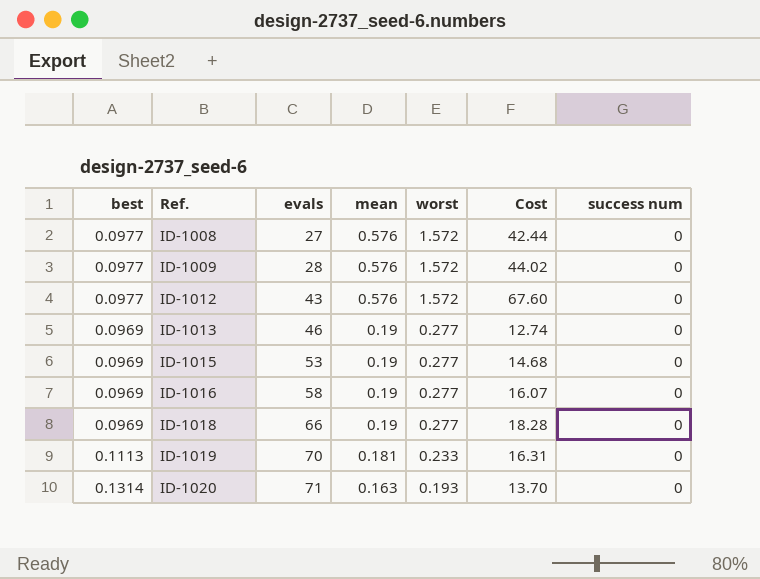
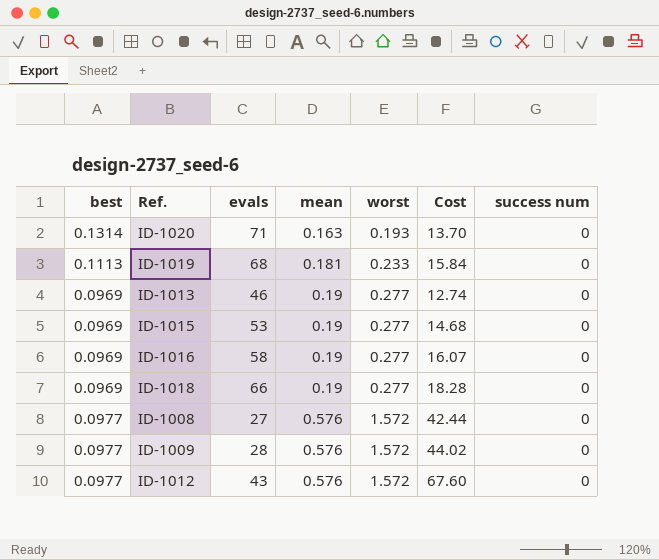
row order: Ref. ascending -> mean ascending
ID-1019 | evals: 70 -> 68
ID-1019 | Cost: 16.31 -> 15.84

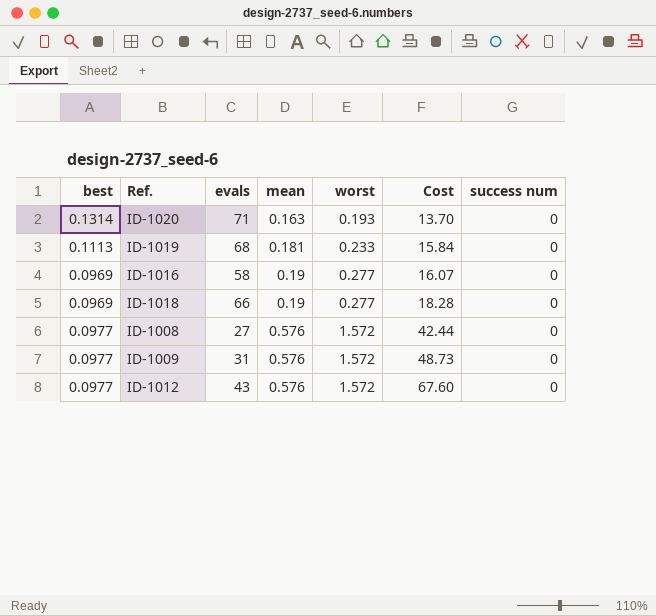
row ID-1013: 0.0969 | 46 | 0.19 | 0.277 | 12.74 | 0 -> none
row ID-1015: 0.0969 | 53 | 0.19 | 0.277 | 14.68 | 0 -> none
ID-1009 | evals: 28 -> 31
ID-1009 | Cost: 44.02 -> 48.73

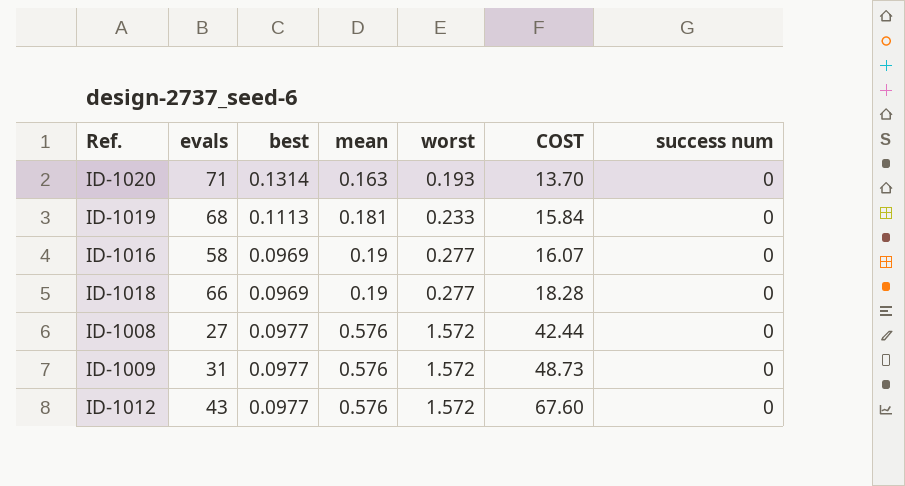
column best | position: 1 -> 3
column name: Cost -> COST

